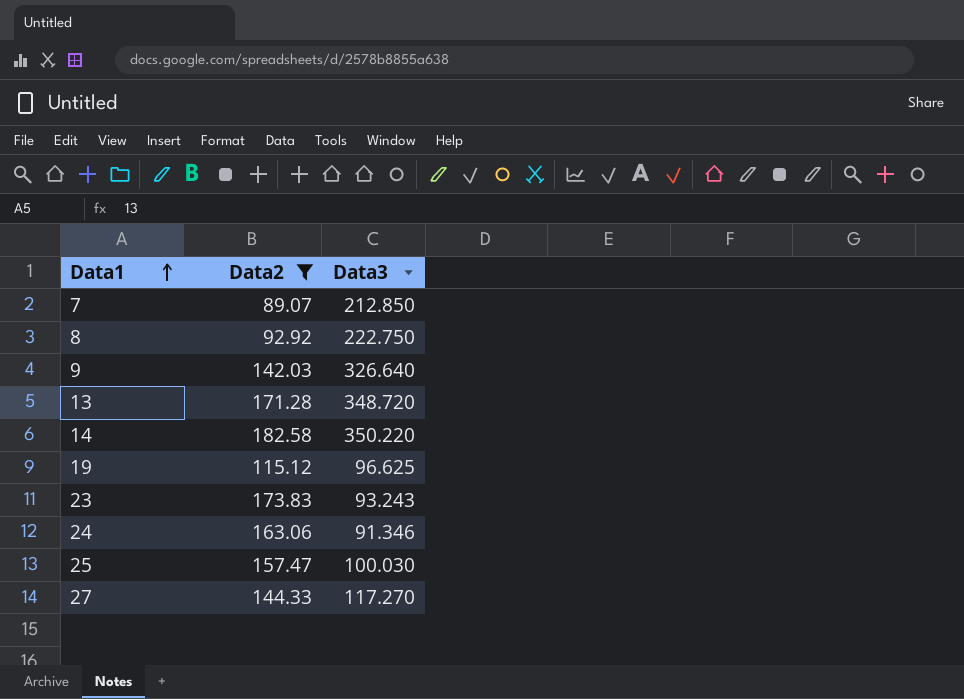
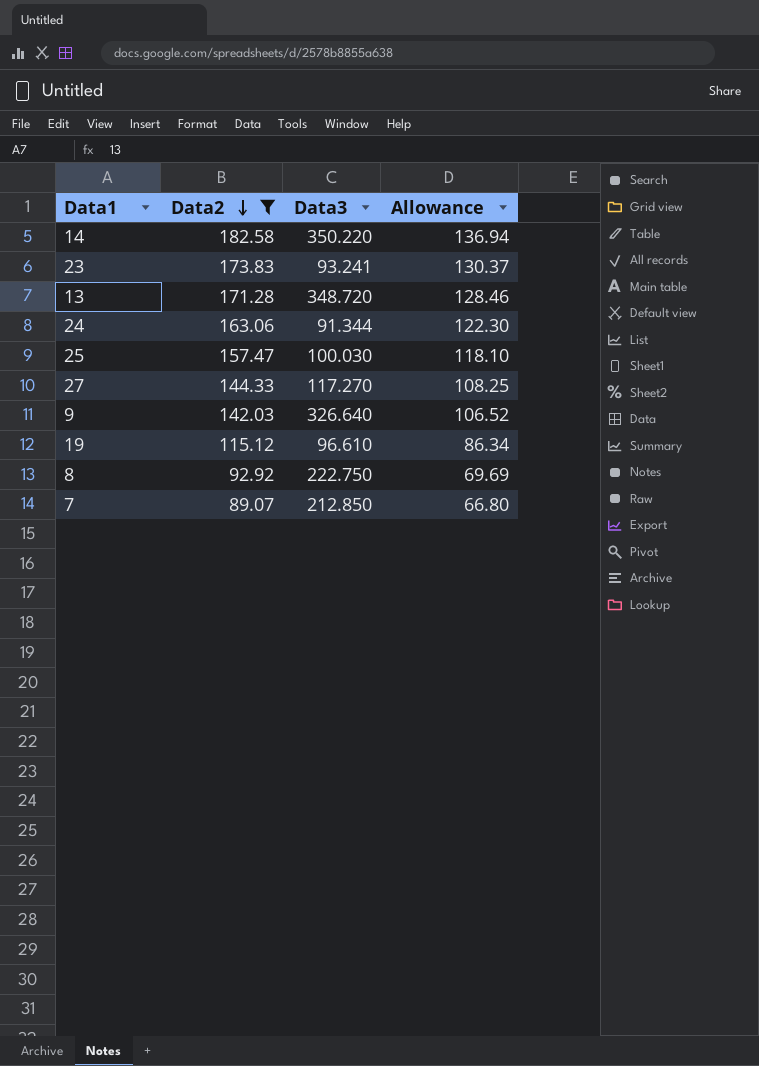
row order: Data1 ascending -> Data2 descending
column Allowance | formula: none -> [Data2] * 0.75
23 | Data3: 93.243 -> 93.241
24 | Data3: 91.346 -> 91.344
19 | Data3: 96.625 -> 96.610

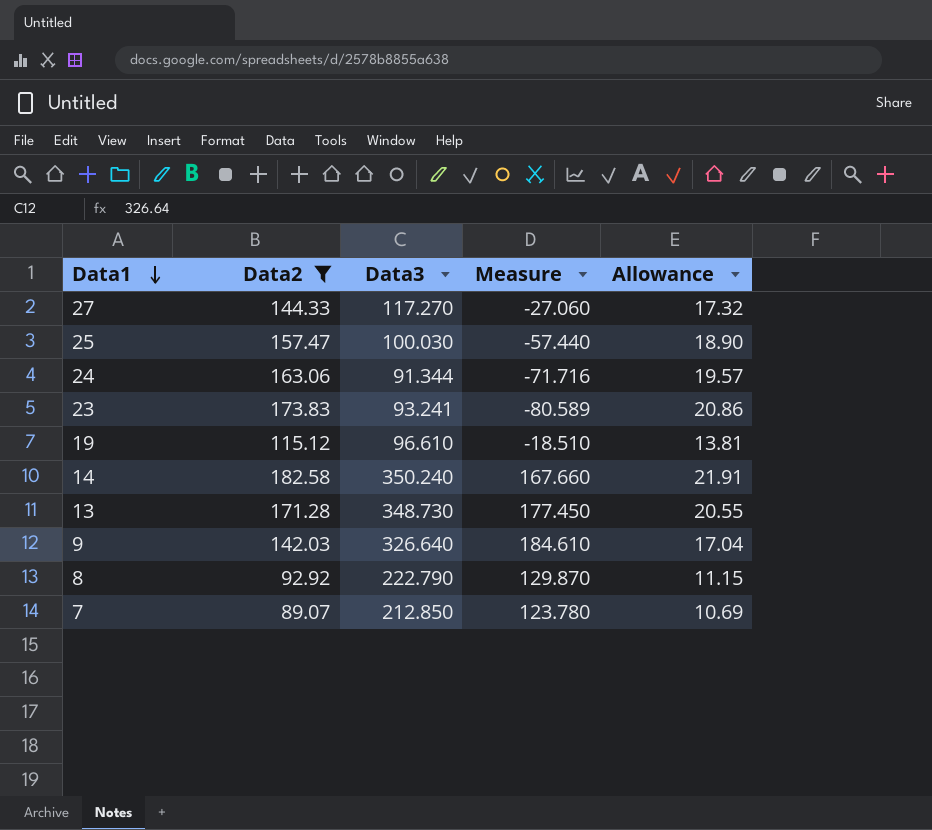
row order: Data2 descending -> Data1 descending
column Measure | formula: none -> [Data3] - [Data2]
column Allowance | formula: [Data2] * 0.75 -> [Data2] * 0.12
14 | Data3: 350.220 -> 350.240
13 | Data3: 348.720 -> 348.730
8 | Data3: 222.750 -> 222.790

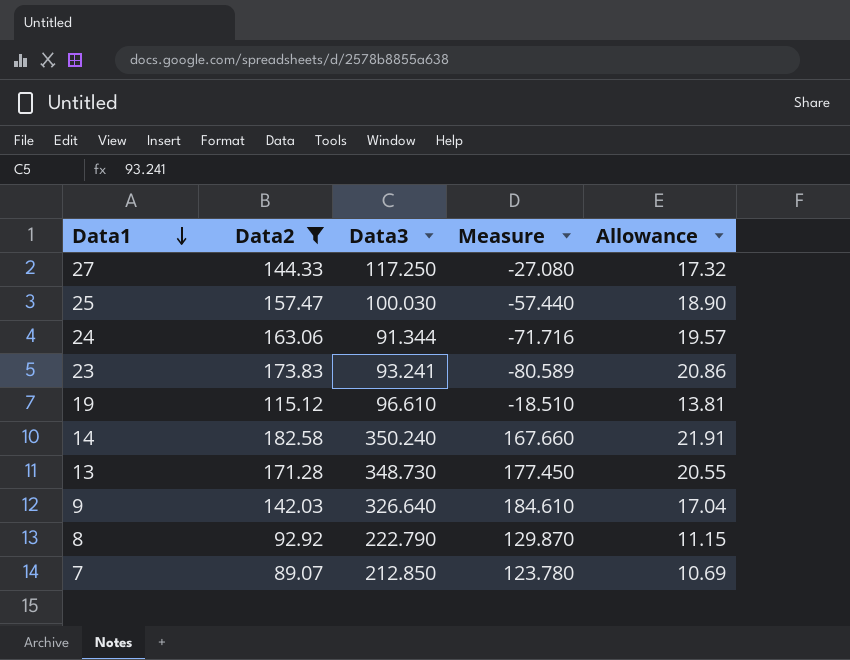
27 | Data3: 117.270 -> 117.250
27 | Measure: -27.060 -> -27.080

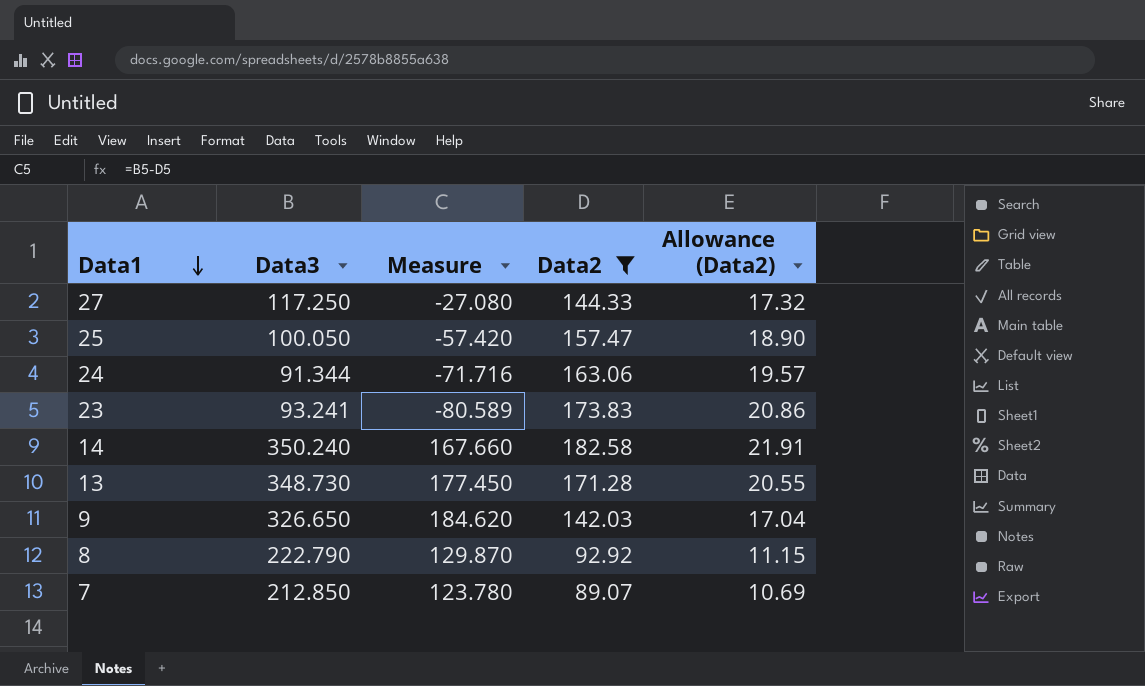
column Data2 | position: 2 -> 4
column name: Allowance -> Allowance (Data2)
row 19: 115.12 | 96.610 | -18.510 | 13.81 -> none
25 | Data3: 100.030 -> 100.050
25 | Measure: -57.440 -> -57.420
9 | Data3: 326.640 -> 326.650
9 | Measure: 184.610 -> 184.620

